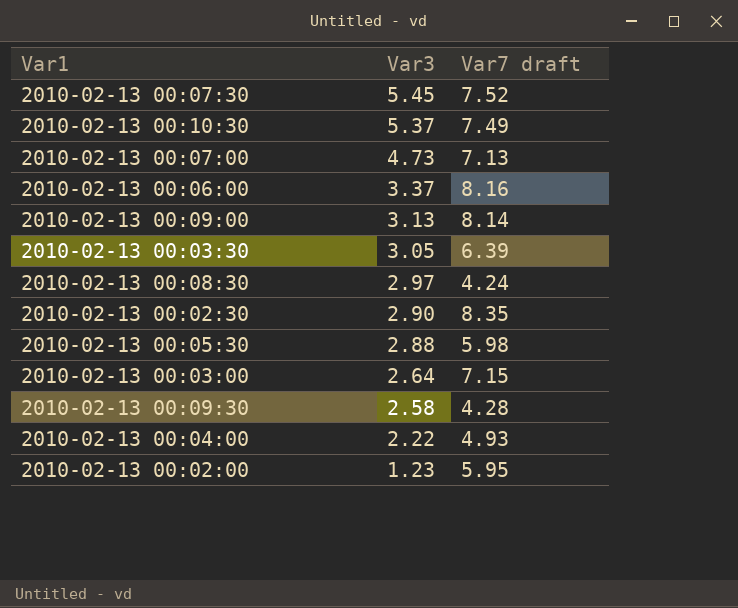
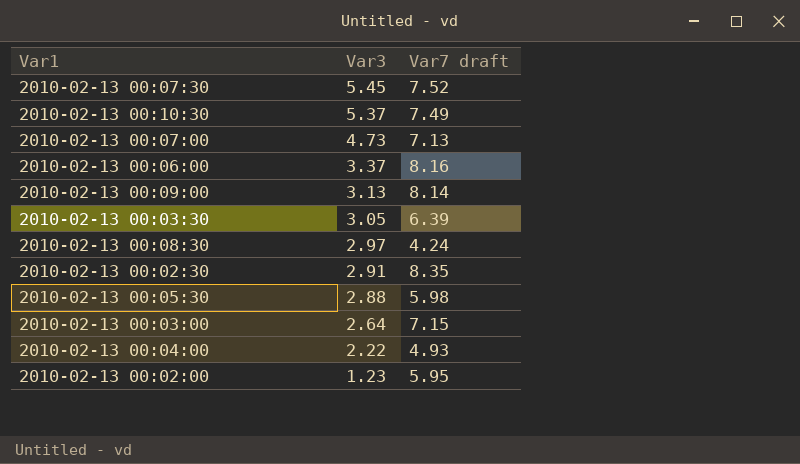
row 2010-02-13 00:09:30: 2.58 | 4.28 -> none
2010-02-13 00:02:30 | Var3: 2.90 -> 2.91

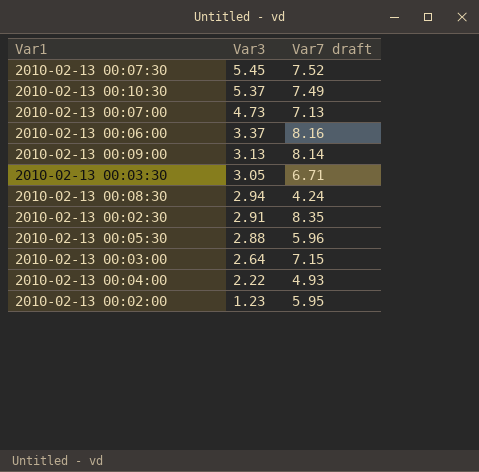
2010-02-13 00:03:30 | Var7 draft: 6.39 -> 6.71
2010-02-13 00:08:30 | Var3: 2.97 -> 2.94
2010-02-13 00:05:30 | Var7 draft: 5.98 -> 5.96

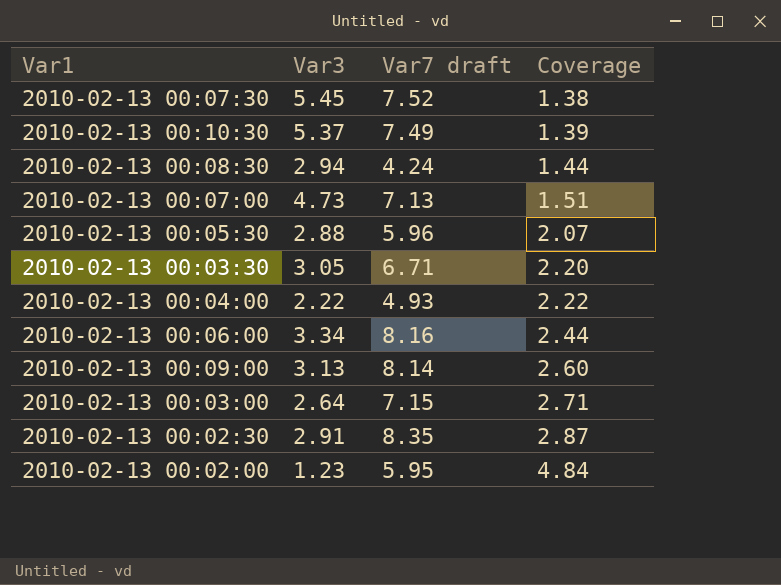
row order: Var3 descending -> Coverage ascending
column Coverage | formula: none -> [Var7 draft] / [Var3]
2010-02-13 00:06:00 | Var3: 3.37 -> 3.34

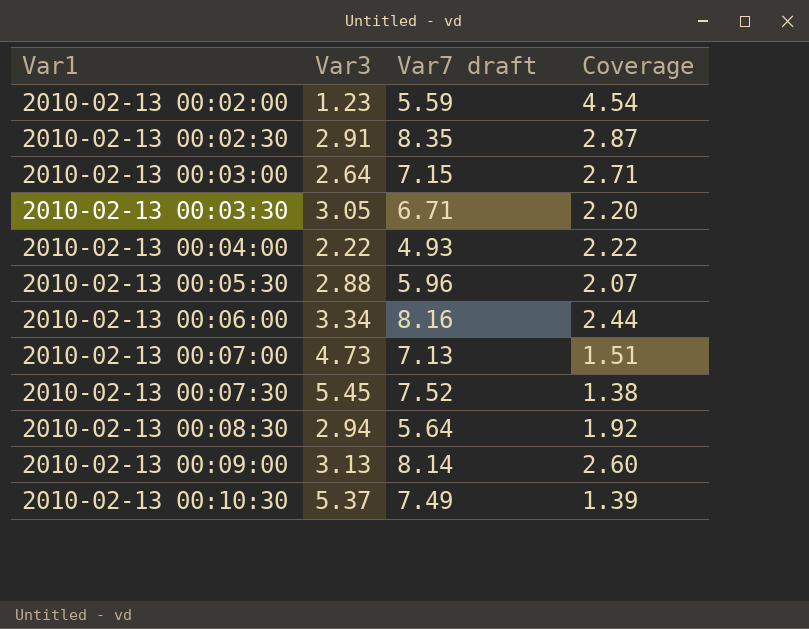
row order: Coverage ascending -> Var1 ascending
2010-02-13 00:02:00 | Var7 draft: 5.95 -> 5.59
2010-02-13 00:02:00 | Coverage: 4.84 -> 4.54
2010-02-13 00:08:30 | Var7 draft: 4.24 -> 5.64
2010-02-13 00:08:30 | Coverage: 1.44 -> 1.92

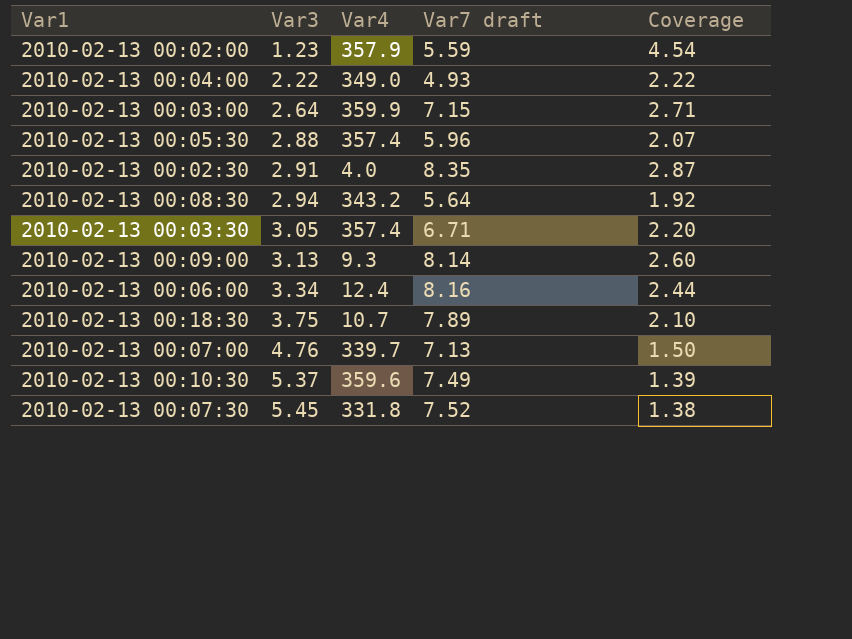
row order: Var1 ascending -> Var3 ascending
column Var4 | position: none -> 3
row 2010-02-13 00:18:30: none -> 3.75 | 10.7 | 7.89 | 2.10
2010-02-13 00:07:00 | Var3: 4.73 -> 4.76
2010-02-13 00:07:00 | Coverage: 1.51 -> 1.50

